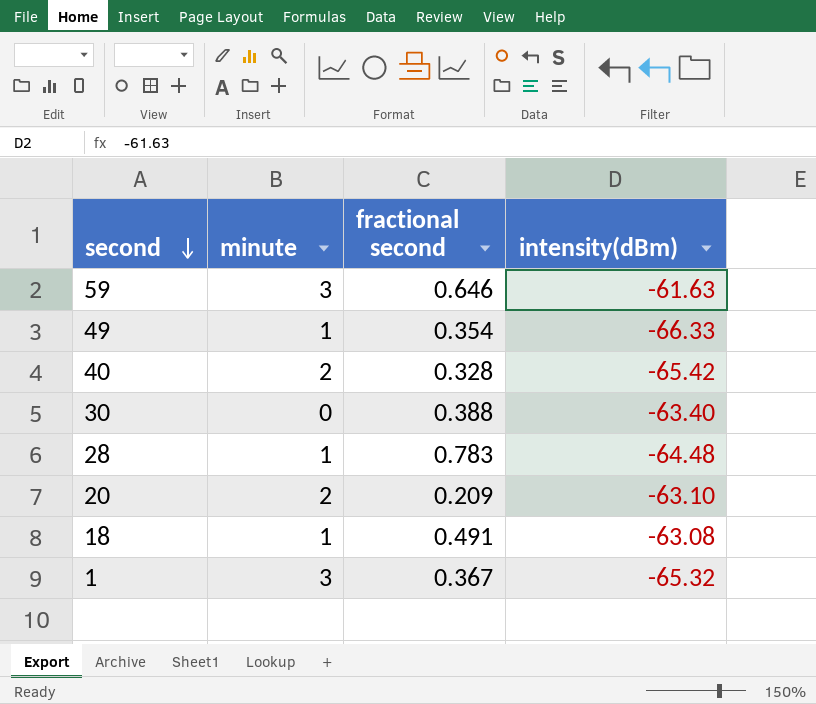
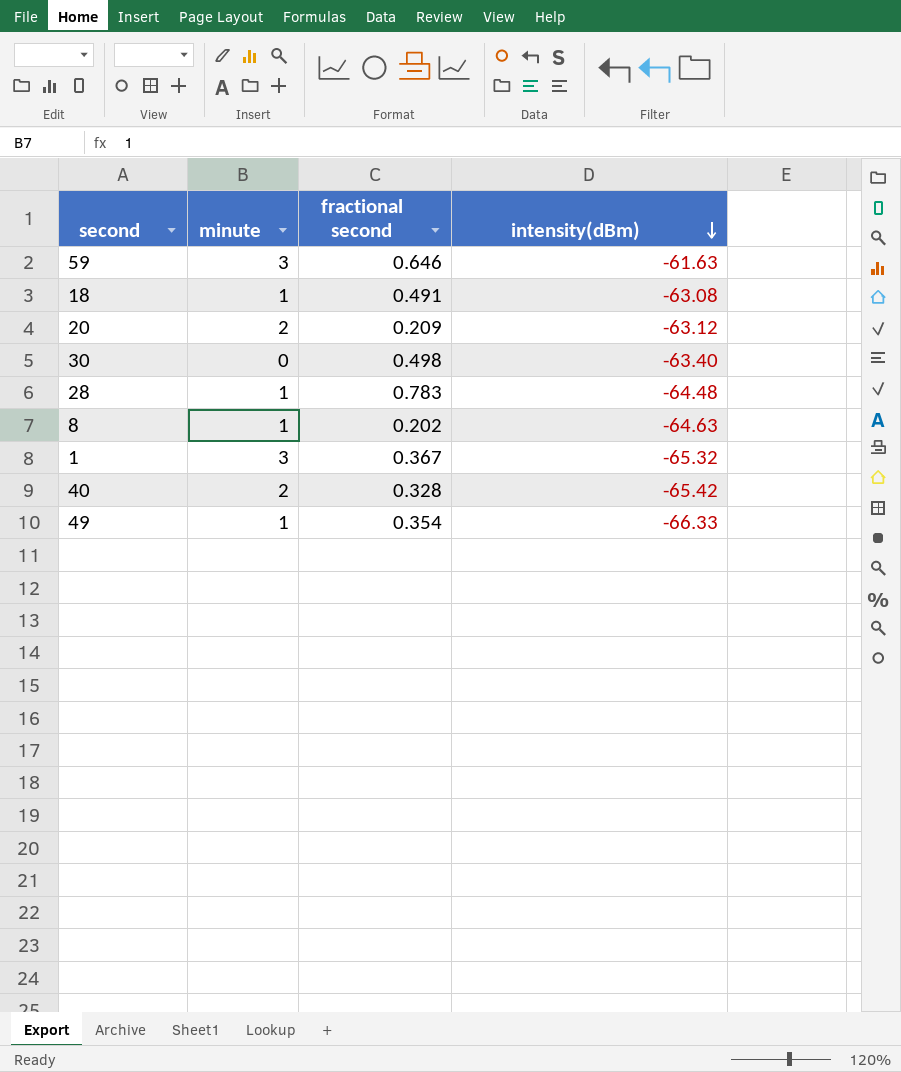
row order: second descending -> intensity(dBm) descending
20 | intensity(dBm): -63.10 -> -63.12
30 | fractional second: 0.388 -> 0.498
row 8: none -> 1 | 0.202 | -64.63

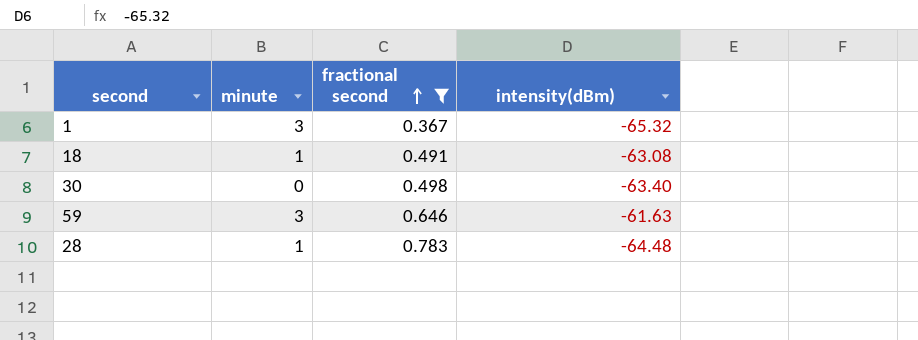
filter: none -> fractional second >= 0.367
row order: intensity(dBm) descending -> fractional second ascending

